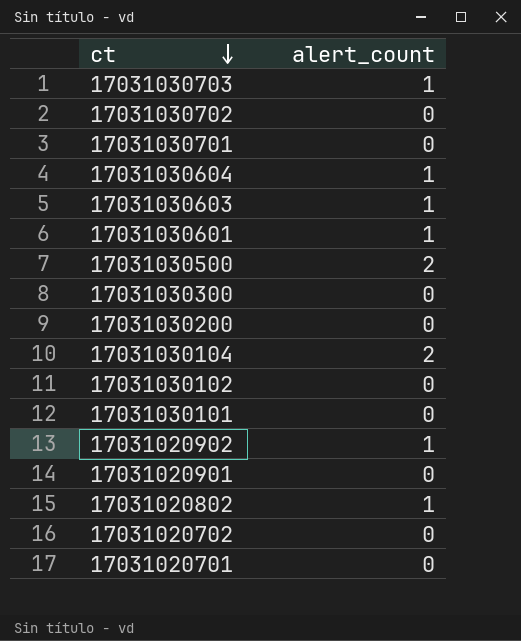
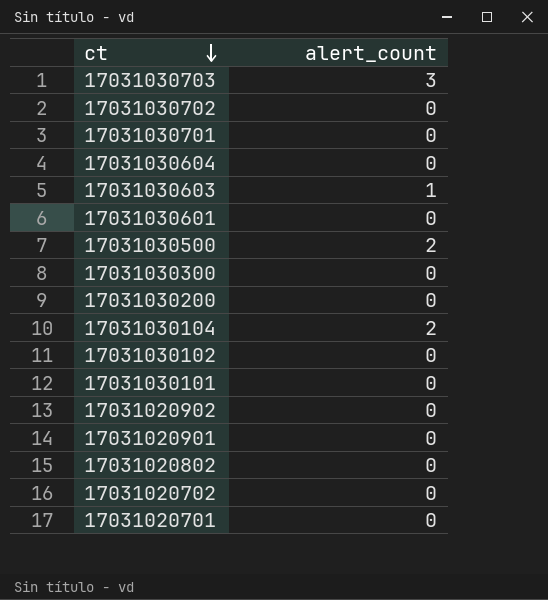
17031030703 | alert_count: 1 -> 3
17031030604 | alert_count: 1 -> 0
17031030601 | alert_count: 1 -> 0
17031020902 | alert_count: 1 -> 0
17031020802 | alert_count: 1 -> 0

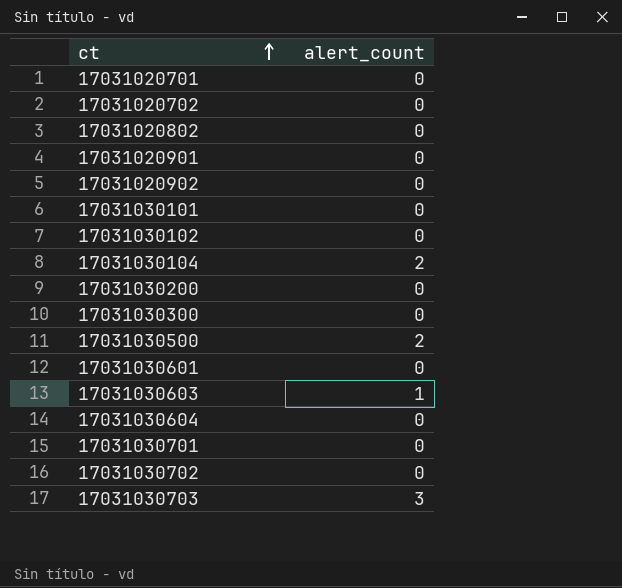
row order: ct descending -> ct ascending

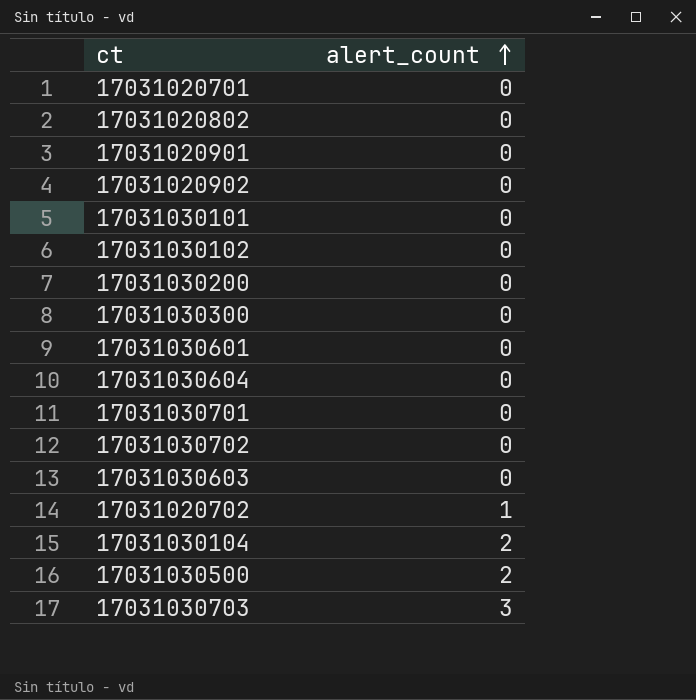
row order: ct ascending -> alert_count ascending
17031030603 | alert_count: 1 -> 0
17031020702 | alert_count: 0 -> 1

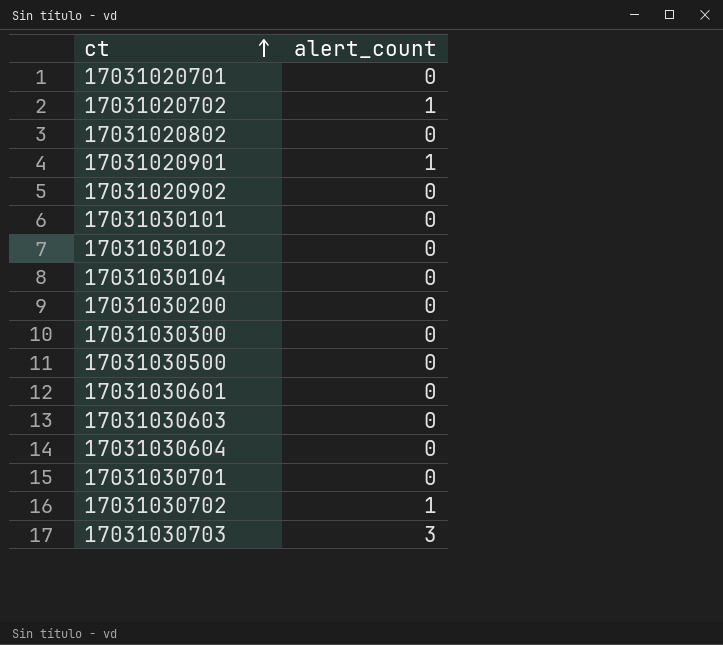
row order: alert_count ascending -> ct ascending
17031020901 | alert_count: 0 -> 1
17031030104 | alert_count: 2 -> 0
17031030500 | alert_count: 2 -> 0
17031030702 | alert_count: 0 -> 1

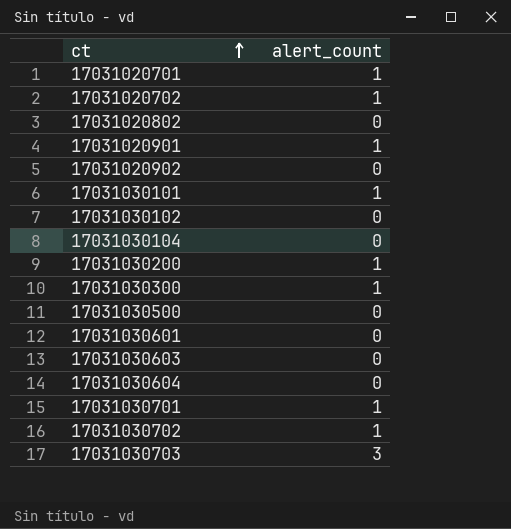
17031020701 | alert_count: 0 -> 1
17031030101 | alert_count: 0 -> 1
17031030200 | alert_count: 0 -> 1
17031030300 | alert_count: 0 -> 1
17031030701 | alert_count: 0 -> 1

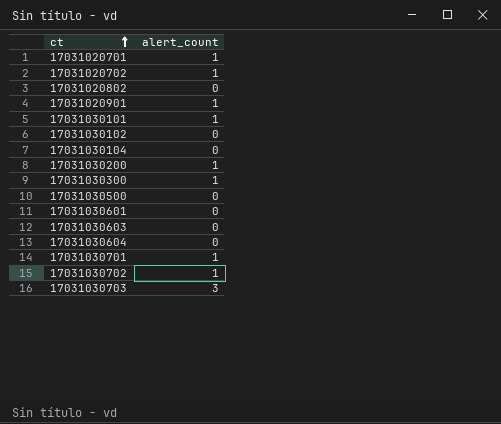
row 17031020902: 0 -> none

